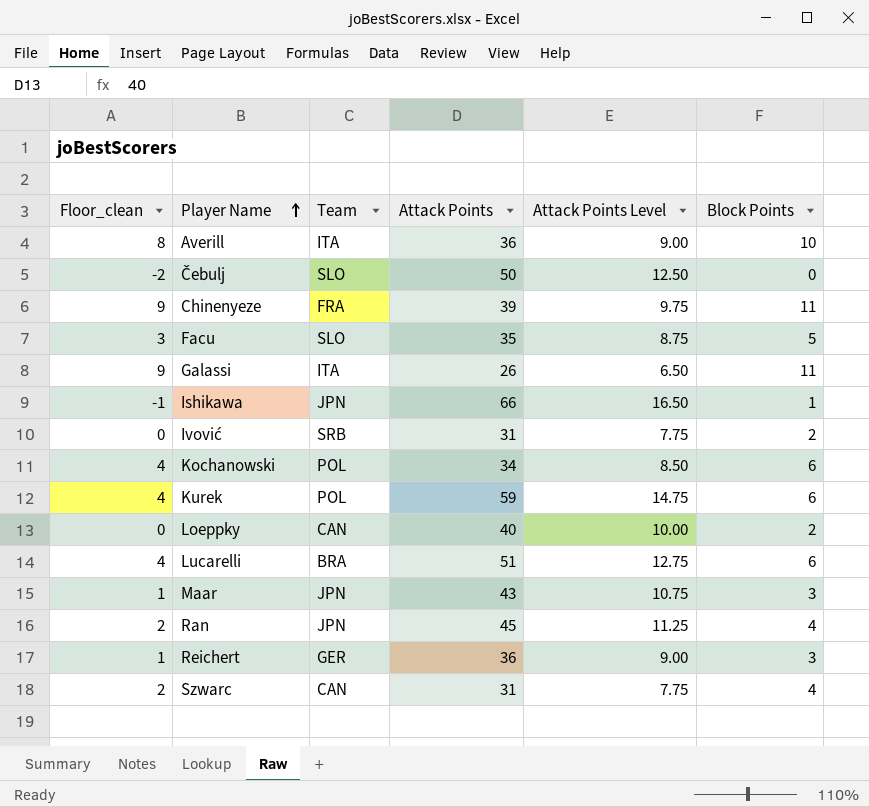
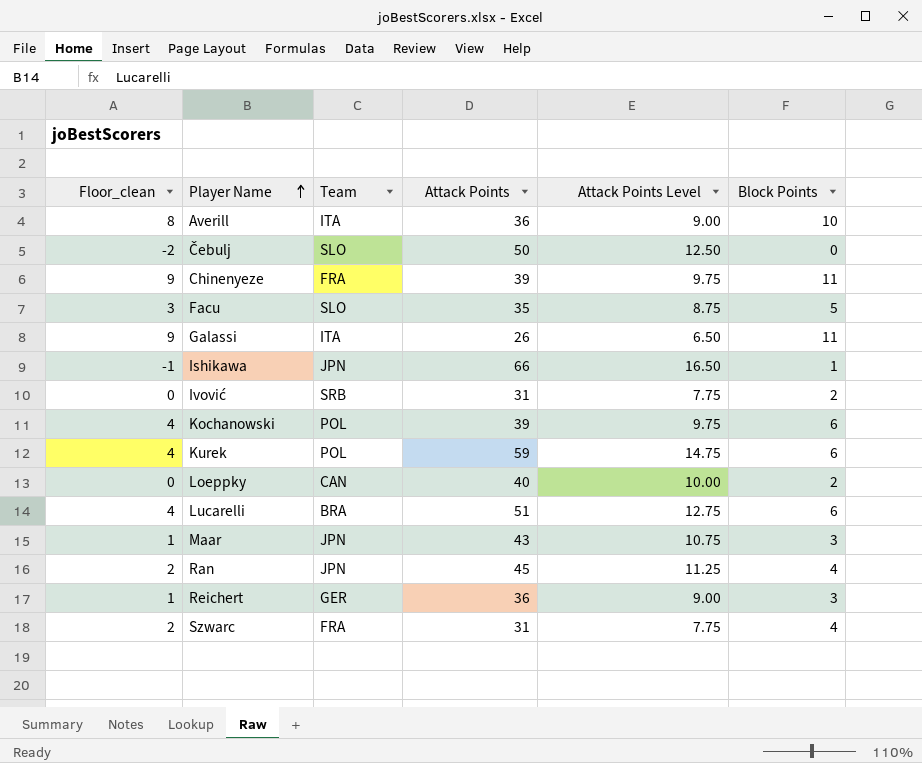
Kochanowski | Attack Points: 34 -> 39
Kochanowski | Attack Points Level: 8.50 -> 9.75
Szwarc | Team: CAN -> FRA

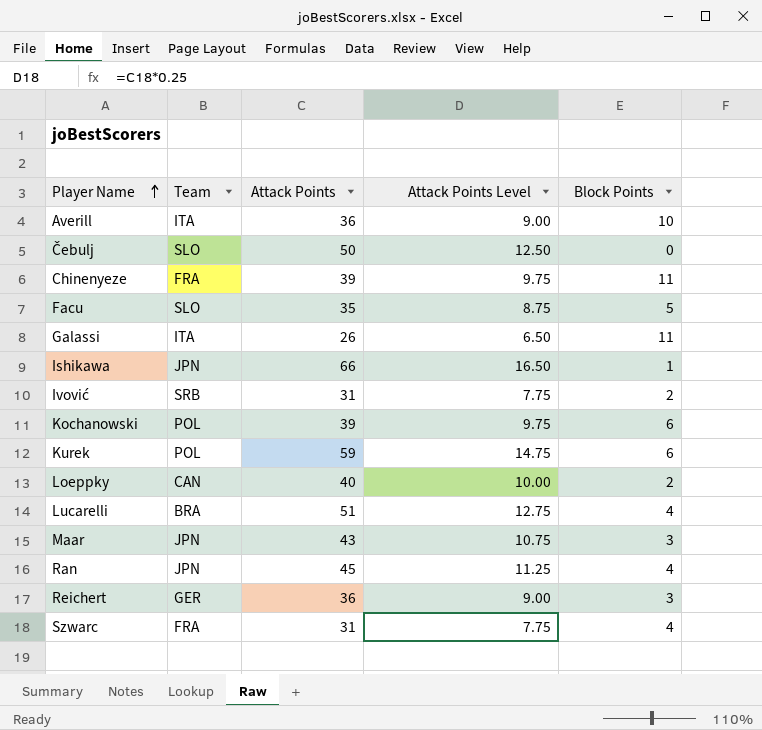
column Floor_clean | formula: [Block Points] - 2 -> none
Lucarelli | Block Points: 6 -> 4

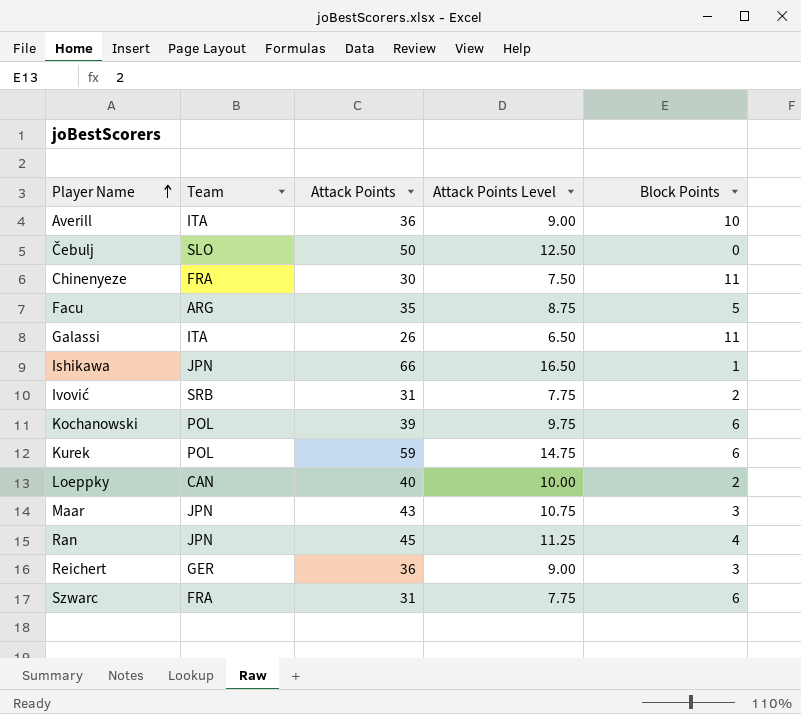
row Lucarelli: BRA | 51 | 12.75 | 4 -> none
Chinenyeze | Attack Points: 39 -> 30
Chinenyeze | Attack Points Level: 9.75 -> 7.50
Facu | Team: SLO -> ARG
Szwarc | Block Points: 4 -> 6

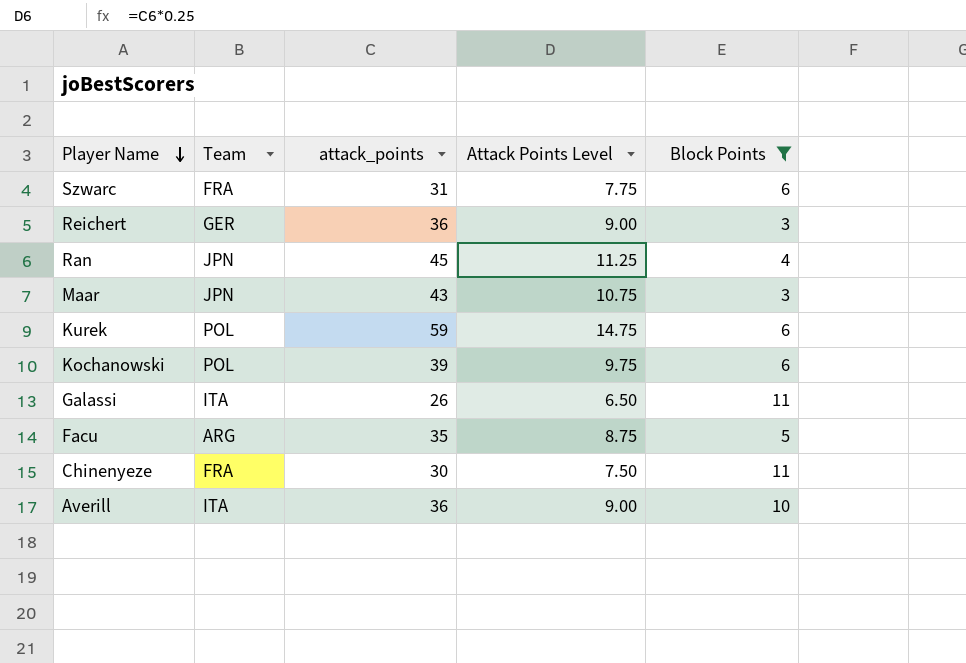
filter: none -> Block Points >= 3
row order: Player Name ascending -> Player Name descending
column name: Attack Points -> attack_points

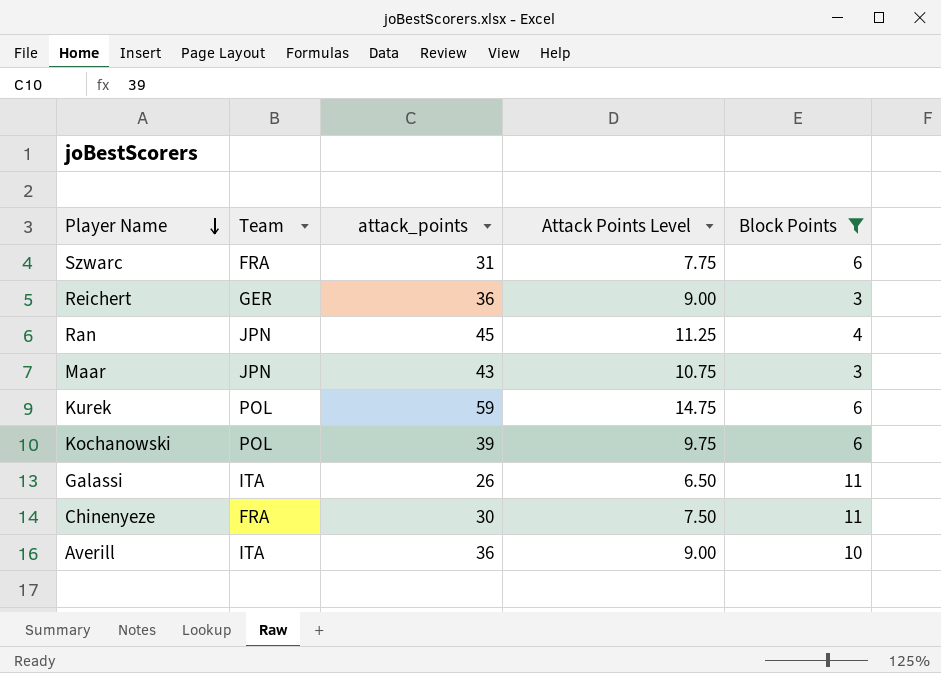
row Facu: ARG | 35 | 8.75 | 5 -> none

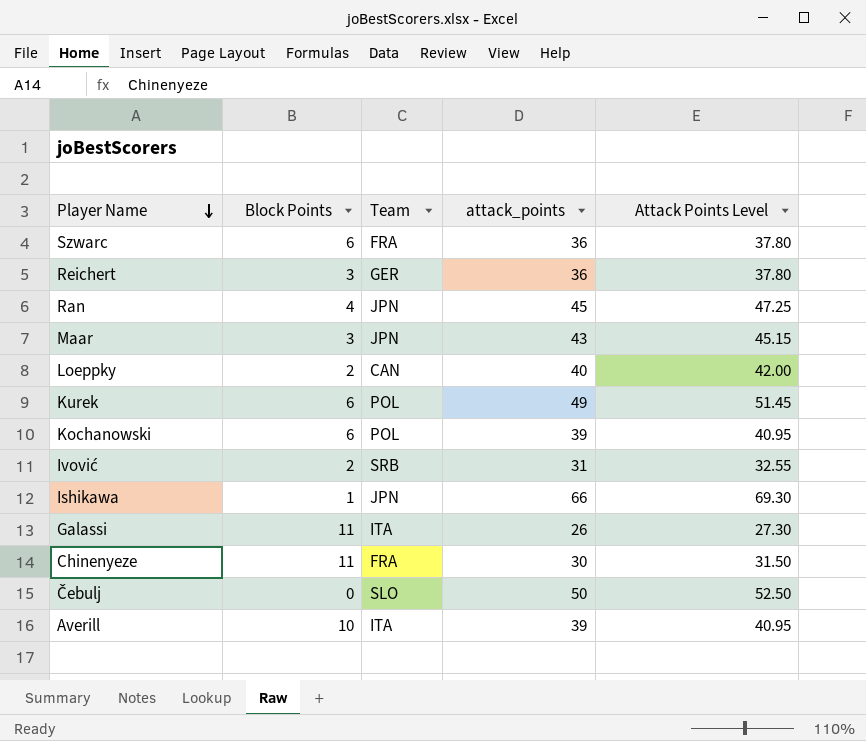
filter: Block Points >= 3 -> none
column Block Points | position: 5 -> 2
column Attack Points Level | formula: [attack_points] * 0.25 -> [attack_points] * 1.05
Szwarc | attack_points: 31 -> 36
Kurek | attack_points: 59 -> 49
Averill | attack_points: 36 -> 39

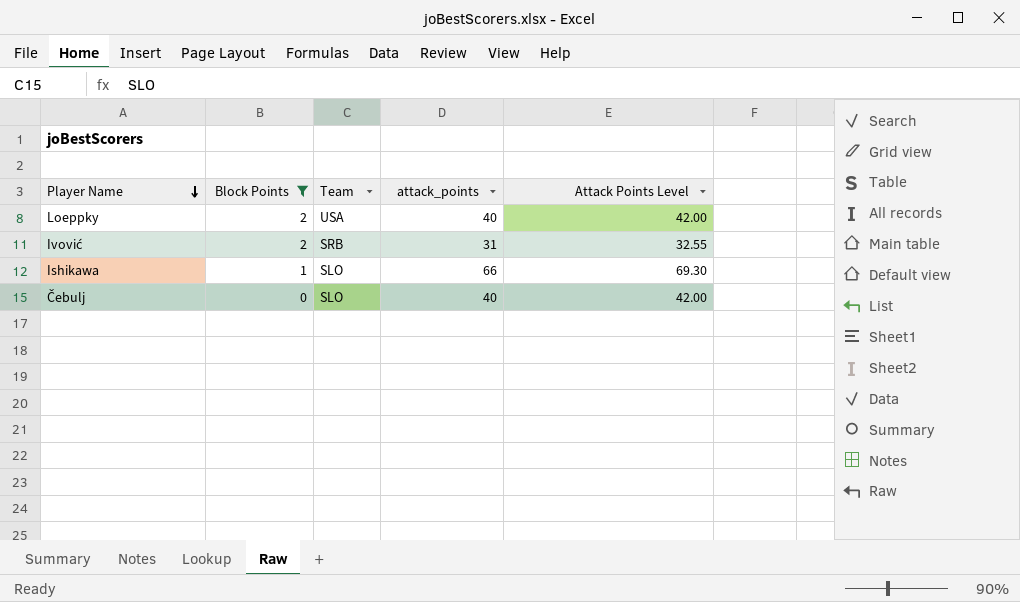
filter: none -> Block Points <= 2
Loeppky | Team: CAN -> USA
Ishikawa | Team: JPN -> SLO
Čebulj | attack_points: 50 -> 40
Čebulj | Attack Points Level: 52.50 -> 42.00

